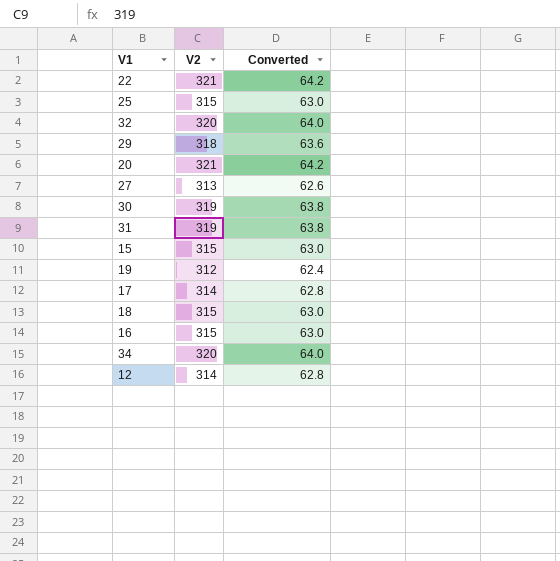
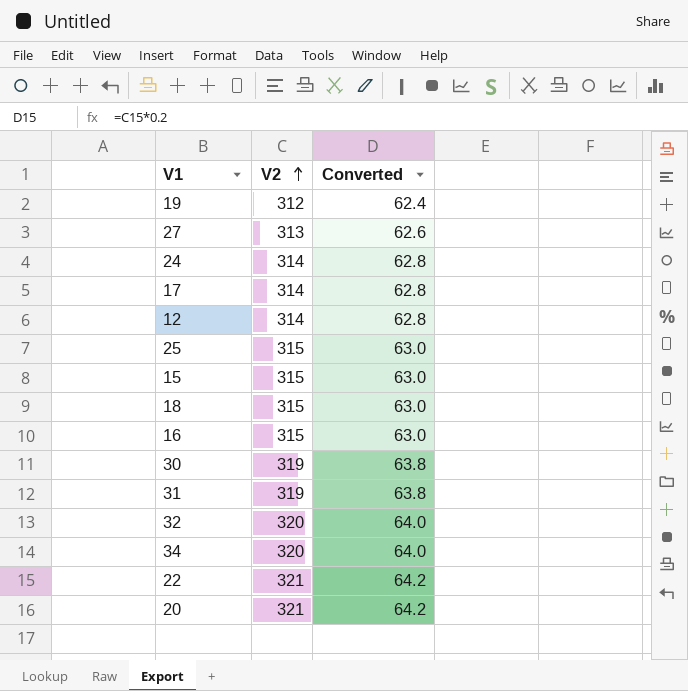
row order: none -> V2 ascending
row 29: 318 | 63.6 -> none
row 24: none -> 314 | 62.8

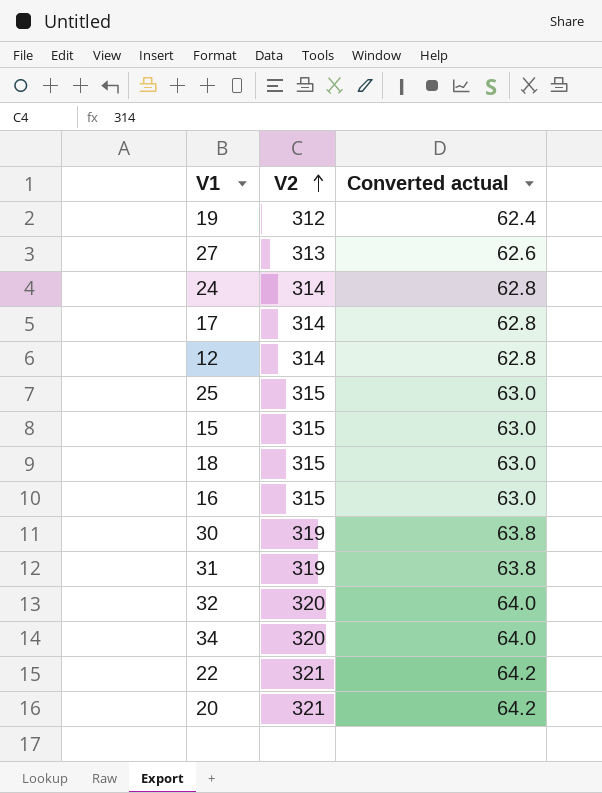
column name: Converted -> Converted actual

